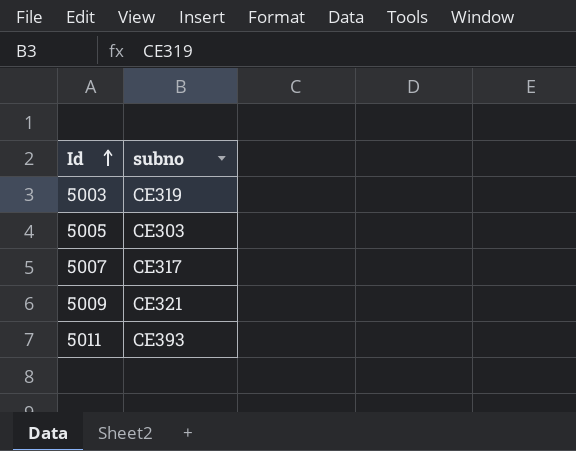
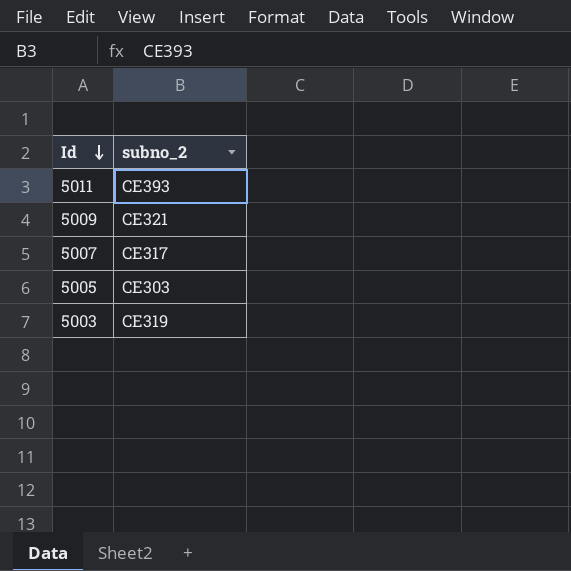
row order: Id ascending -> Id descending
column name: subno -> subno_2

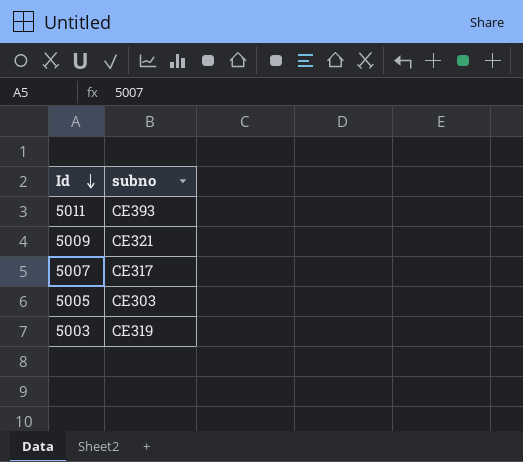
column name: subno_2 -> subno

